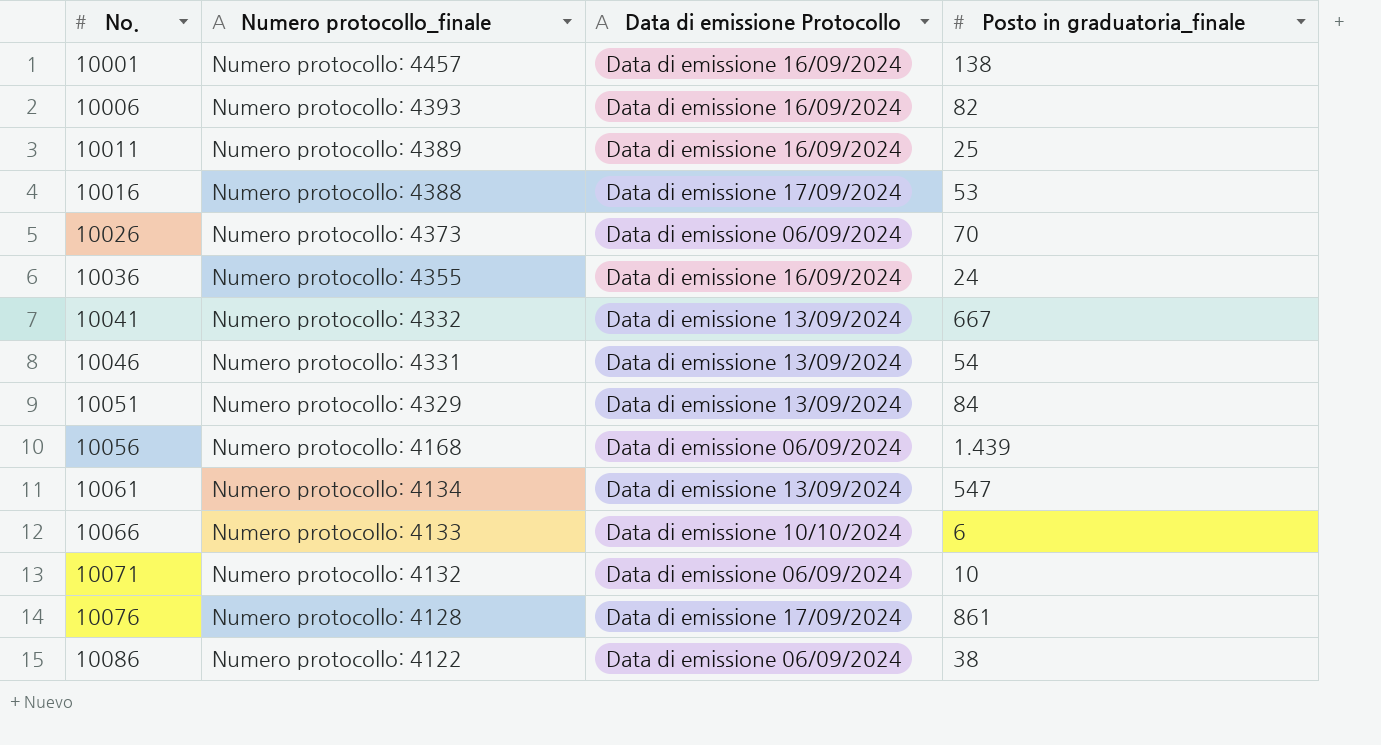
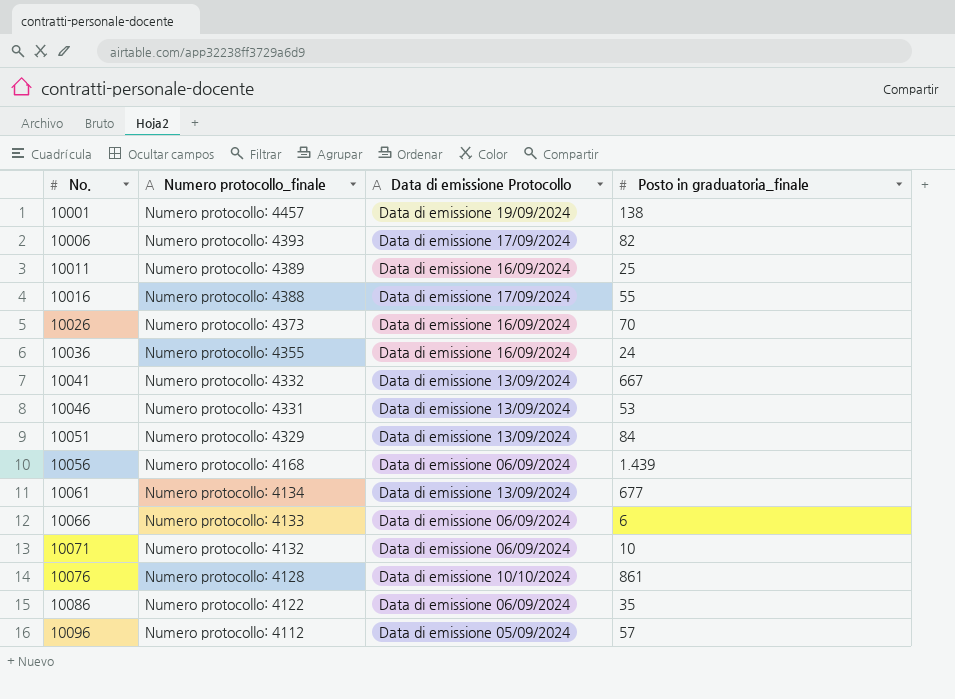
10001 | Data di emissione Protocollo: Data di emissione 16/09/2024 -> Data di emissione 19/09/2024
10006 | Data di emissione Protocollo: Data di emissione 16/09/2024 -> Data di emissione 17/09/2024
10016 | Posto in graduatoria_finale: 53 -> 55
10026 | Data di emissione Protocollo: Data di emissione 06/09/2024 -> Data di emissione 16/09/2024
10046 | Posto in graduatoria_finale: 54 -> 53
10061 | Posto in graduatoria_finale: 547 -> 677
10066 | Data di emissione Protocollo: Data di emissione 10/10/2024 -> Data di emissione 06/09/2024
10076 | Data di emissione Protocollo: Data di emissione 17/09/2024 -> Data di emissione 10/10/2024
10086 | Posto in graduatoria_finale: 38 -> 35
row 10096: none -> Numero protocollo: 4112 | Data di emissione 05/09/2024 | 57

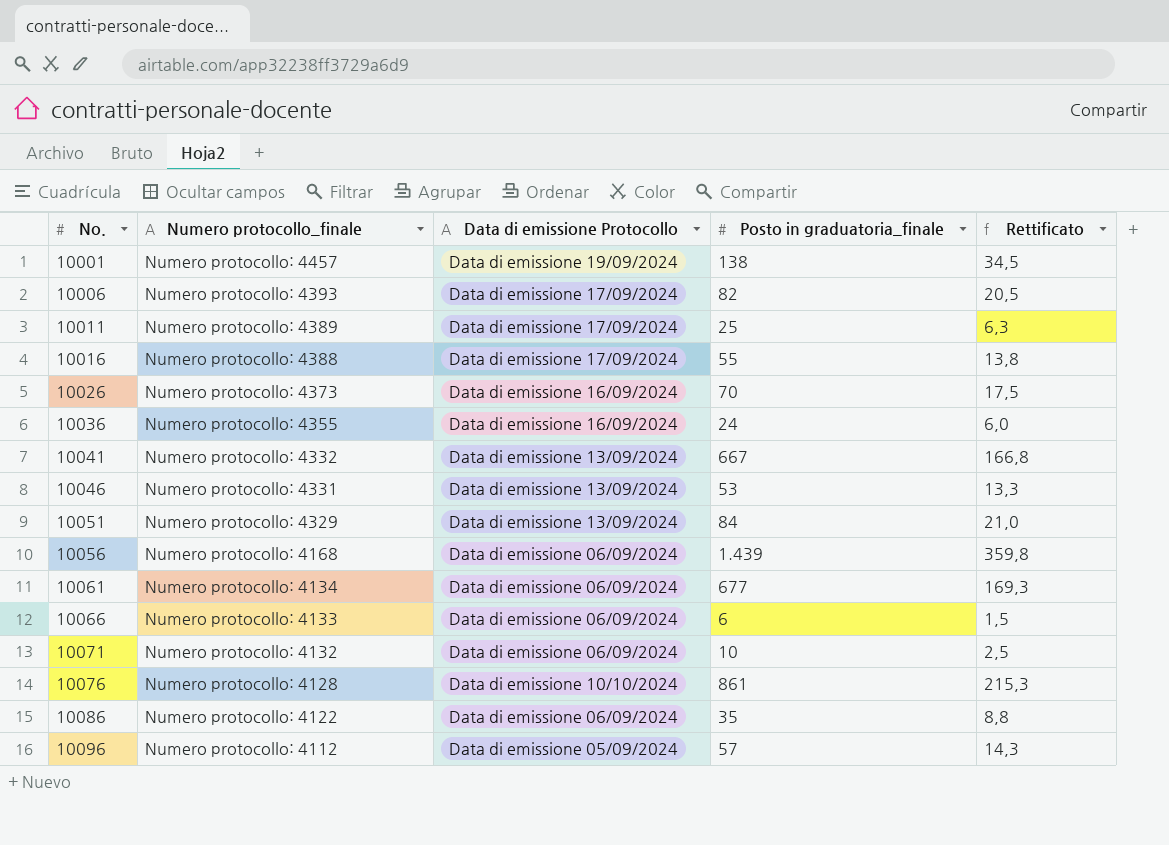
column Rettificato | formula: none -> [Posto in graduatoria_finale] * 0,25
10011 | Data di emissione Protocollo: Data di emissione 16/09/2024 -> Data di emissione 17/09/2024
10061 | Data di emissione Protocollo: Data di emissione 13/09/2024 -> Data di emissione 06/09/2024

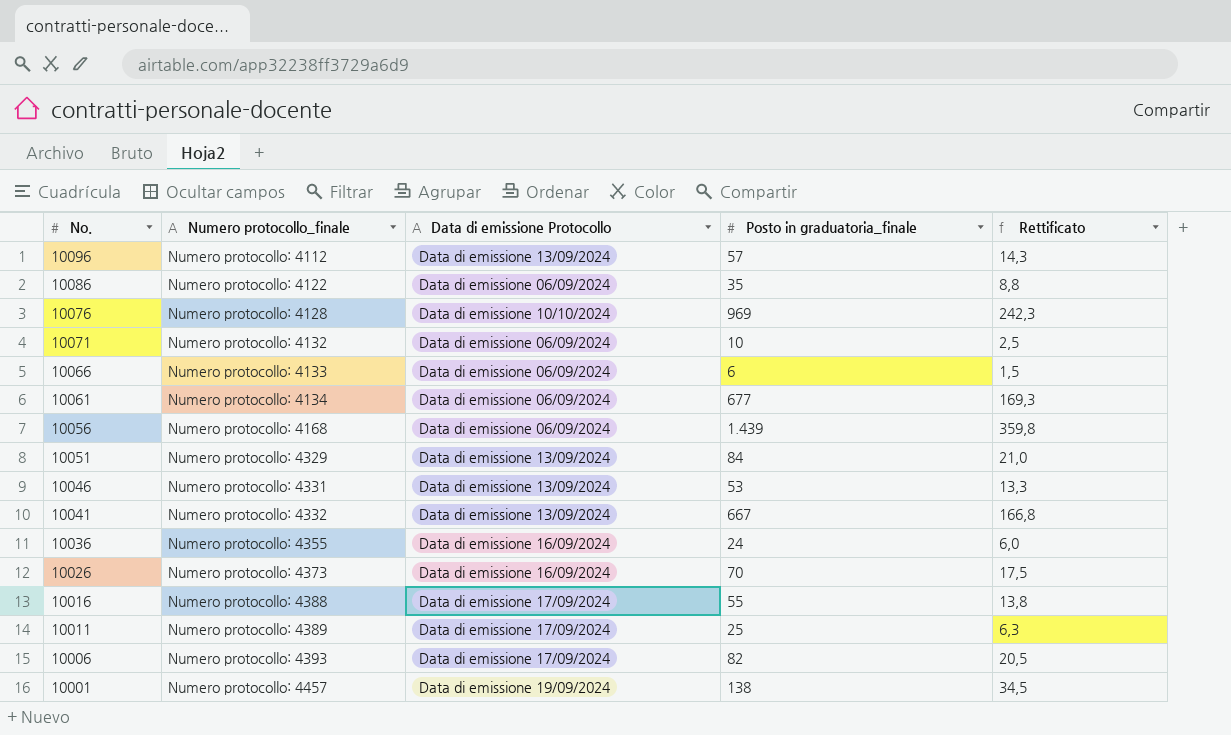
row order: No. ascending -> No. descending
10096 | Data di emissione Protocollo: Data di emissione 05/09/2024 -> Data di emissione 13/09/2024
10076 | Posto in graduatoria_finale: 861 -> 969
10076 | Rettificato: 215,3 -> 242,3

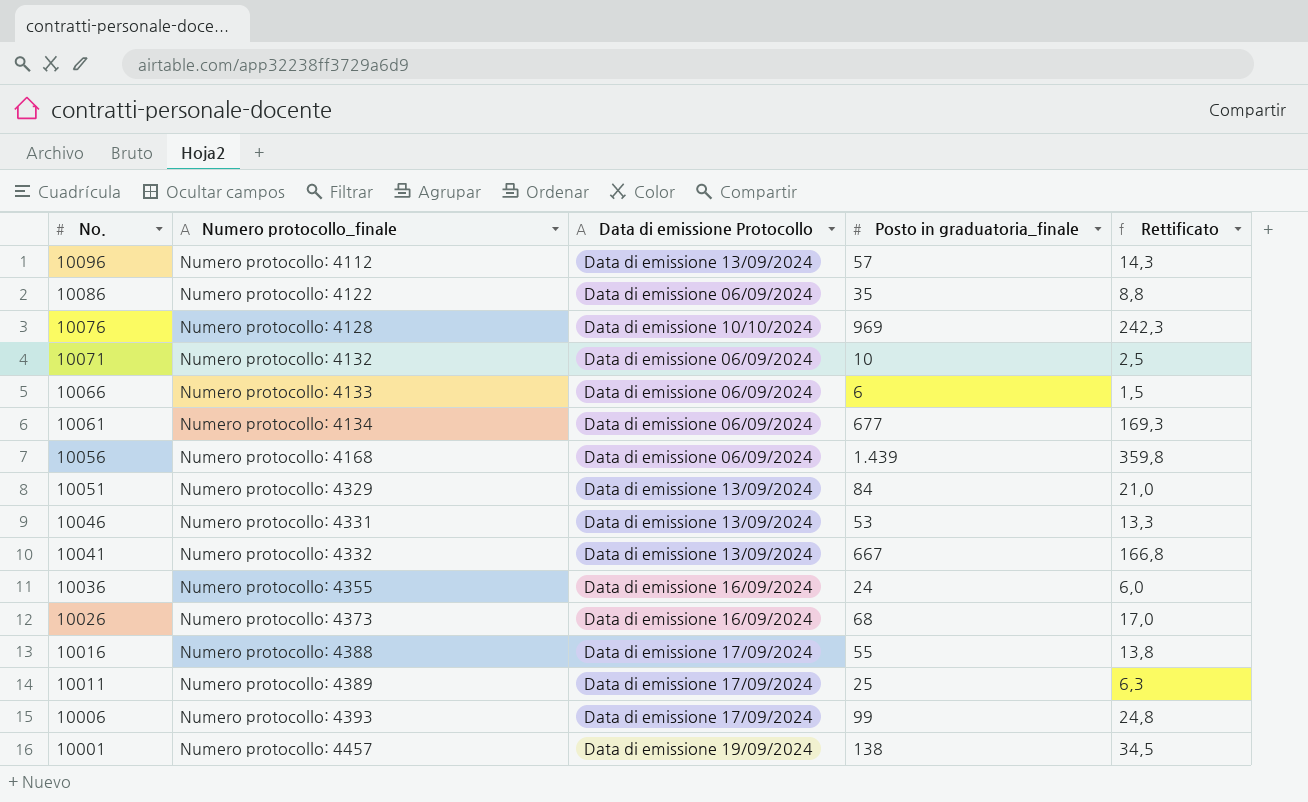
10026 | Posto in graduatoria_finale: 70 -> 68
10026 | Rettificato: 17,5 -> 17,0
10006 | Posto in graduatoria_finale: 82 -> 99
10006 | Rettificato: 20,5 -> 24,8

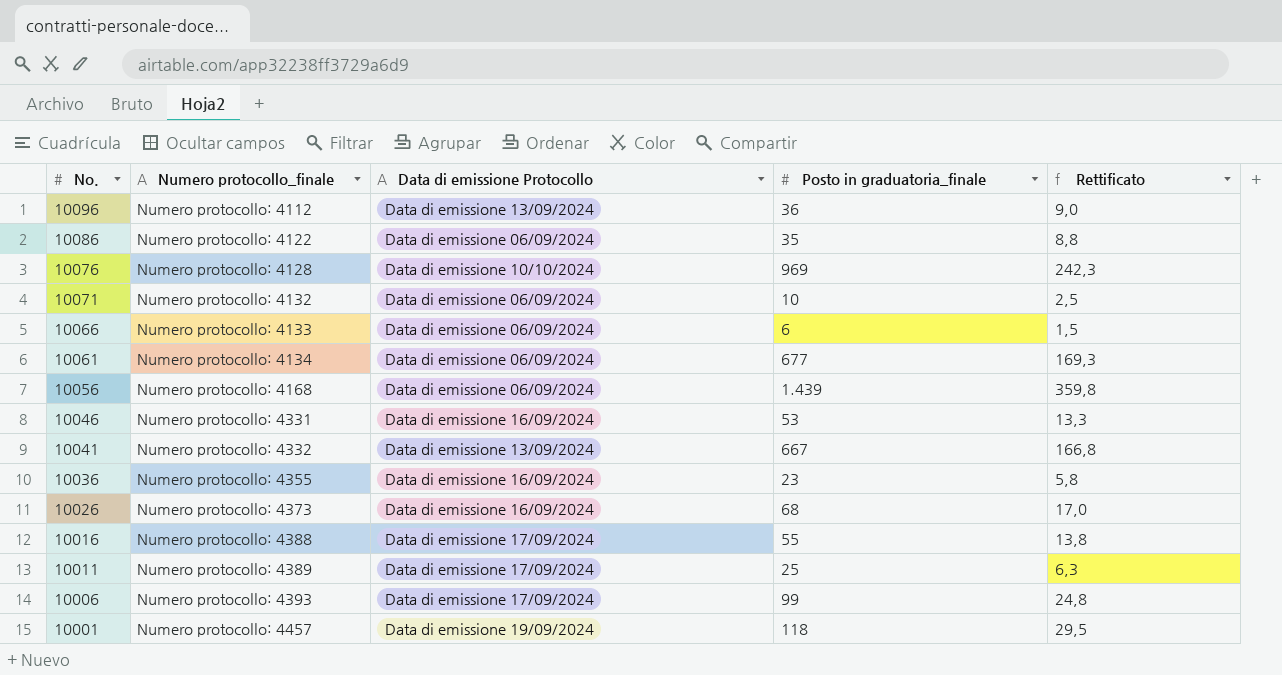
row 10051: Numero protocollo: 4329 | Data di emissione 13/09/2024 | 84 | 21,0 -> none
10096 | Posto in graduatoria_finale: 57 -> 36
10096 | Rettificato: 14,3 -> 9,0
10046 | Data di emissione Protocollo: Data di emissione 13/09/2024 -> Data di emissione 16/09/2024
10036 | Posto in graduatoria_finale: 24 -> 23
10036 | Rettificato: 6,0 -> 5,8
10001 | Posto in graduatoria_finale: 138 -> 118
10001 | Rettificato: 34,5 -> 29,5

